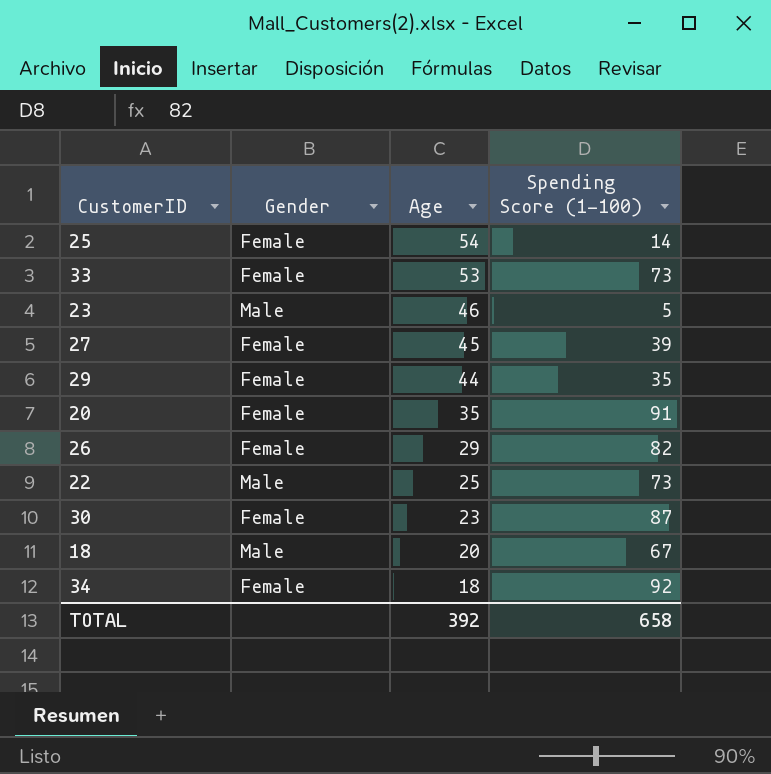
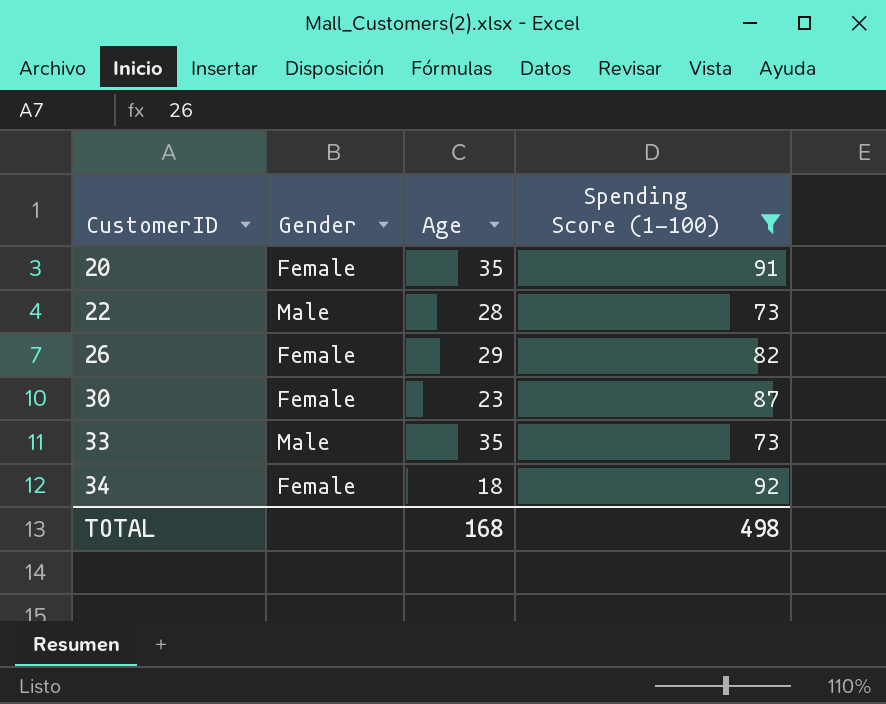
filter: none -> Spending Score (1-100) >= 73
row order: Age descending -> CustomerID ascending
22 | Age: 25 -> 28
33 | Gender: Female -> Male
33 | Age: 53 -> 35
TOTAL | Age: 392 -> 168
TOTAL | Spending Score (1-100): 658 -> 498

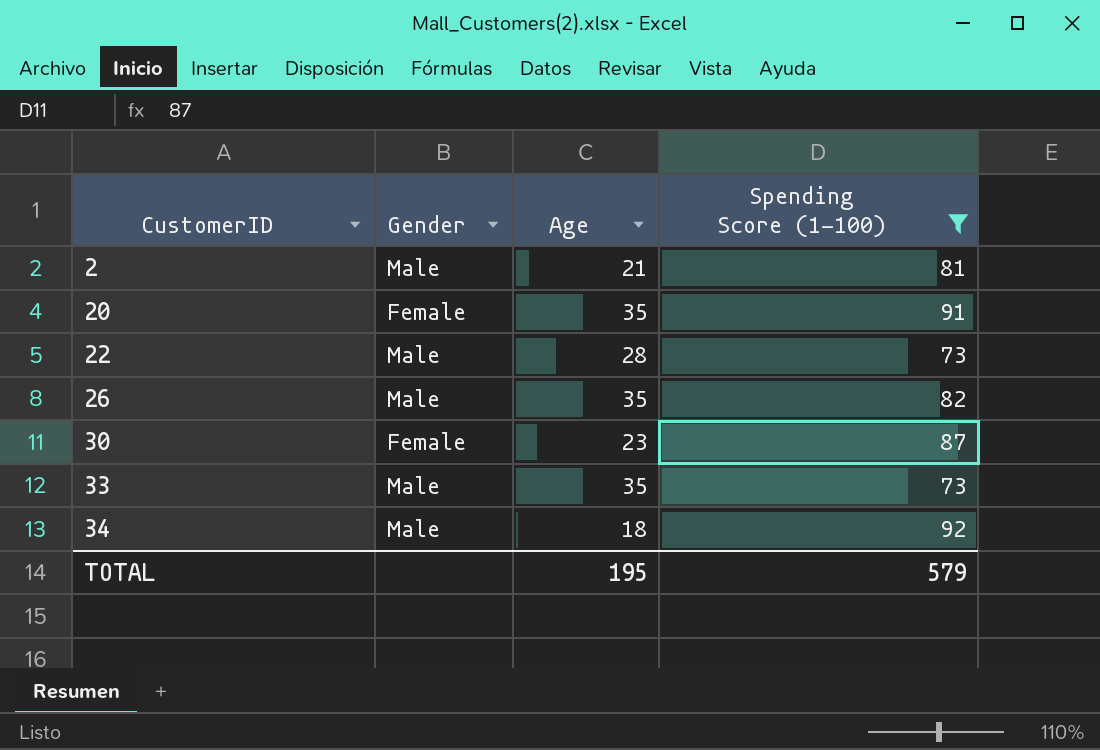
row 2: none -> Male | 21 | 81
26 | Gender: Female -> Male
26 | Age: 29 -> 35
34 | Gender: Female -> Male
TOTAL | Age: 168 -> 195
TOTAL | Spending Score (1-100): 498 -> 579

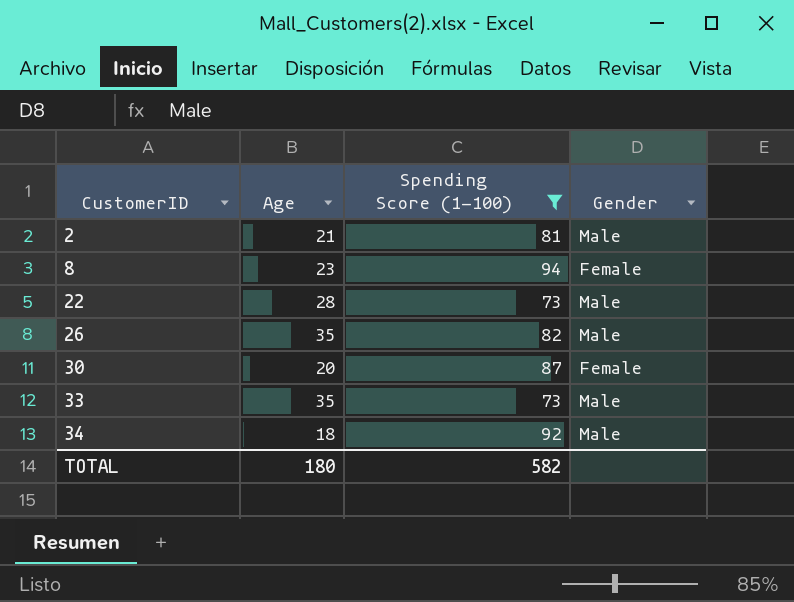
column Gender | position: 2 -> 4
row 20: Female | 35 | 91 -> none
row 8: none -> 23 | 94 | Female
30 | Age: 23 -> 20
TOTAL | Age: 195 -> 180
TOTAL | Spending Score (1-100): 579 -> 582

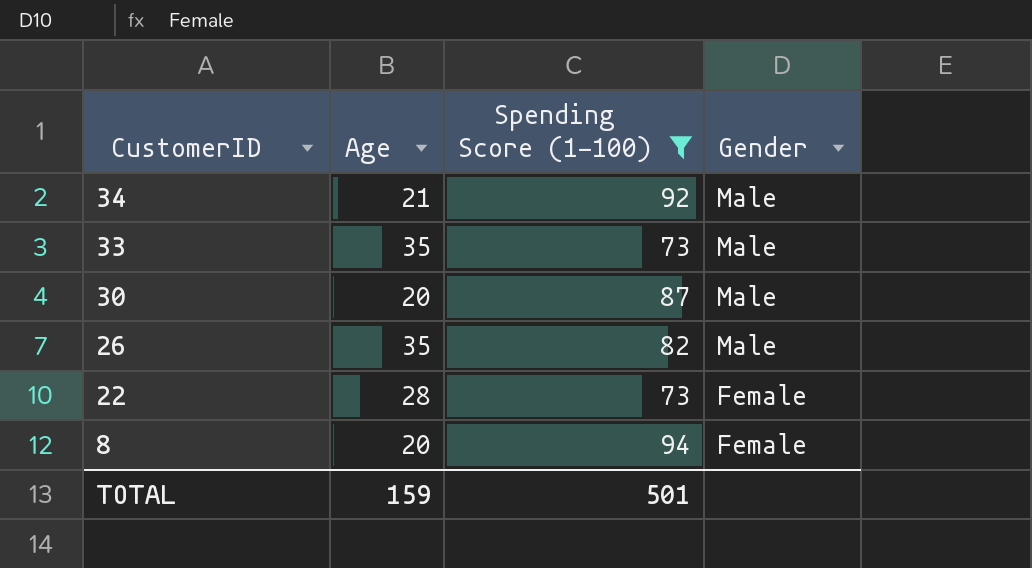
row order: CustomerID ascending -> CustomerID descending
row 2: 21 | 81 | Male -> none
34 | Age: 18 -> 21
30 | Gender: Female -> Male
22 | Gender: Male -> Female
8 | Age: 23 -> 20
TOTAL | Age: 180 -> 159
TOTAL | Spending Score (1-100): 582 -> 501

